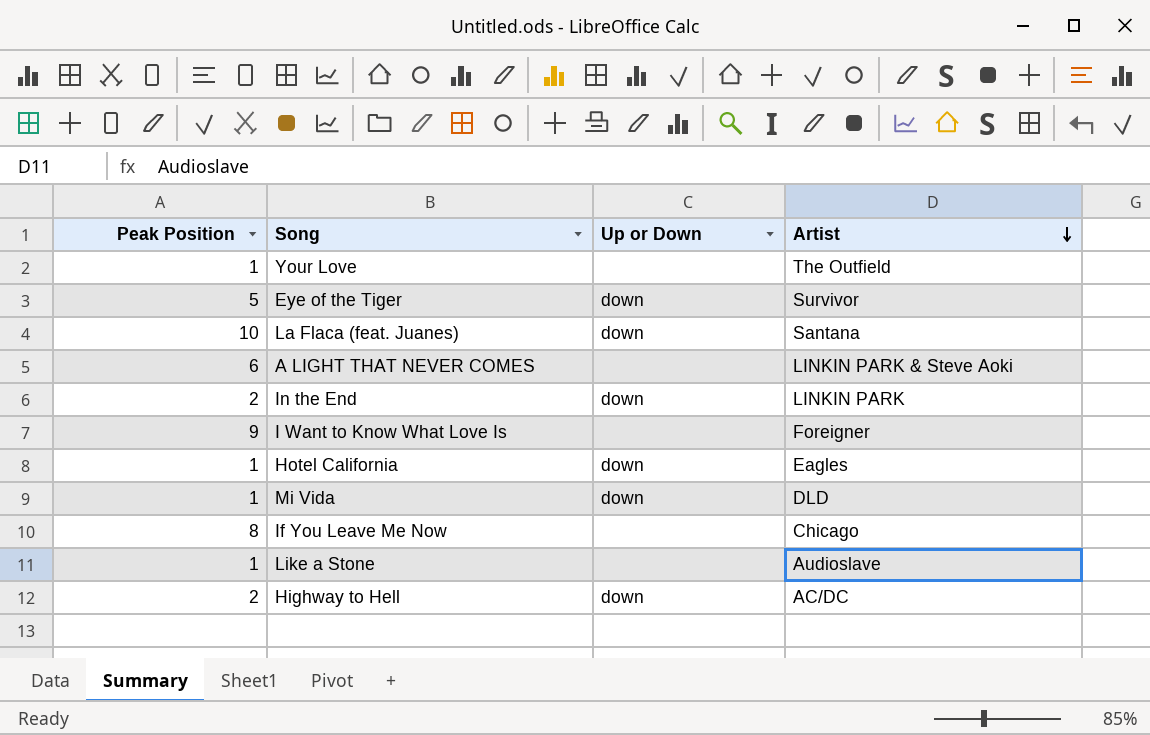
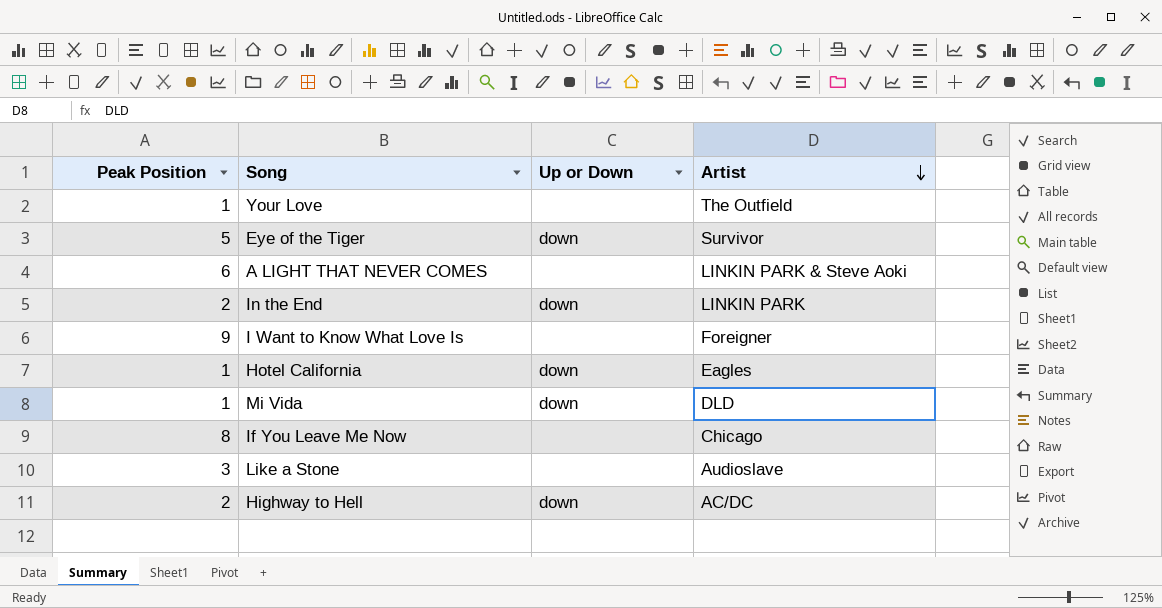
row La Flaca (feat. Juanes): 10 | down | Santana -> none
Like a Stone | Peak Position: 1 -> 3

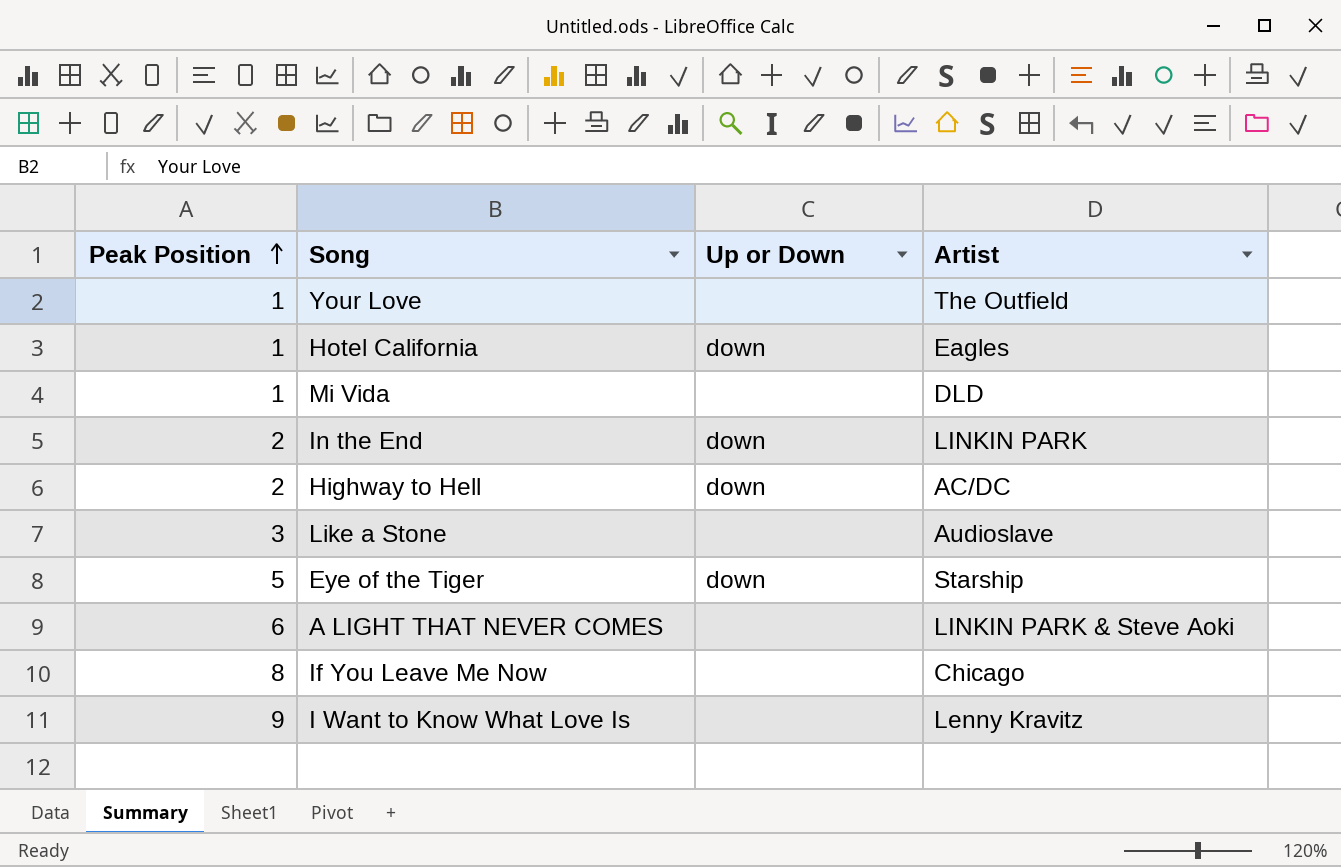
row order: Artist descending -> Peak Position ascending
Mi Vida | Up or Down: down -> none
Eye of the Tiger | Artist: Survivor -> Starship
I Want to Know What Love Is | Artist: Foreigner -> Lenny Kravitz

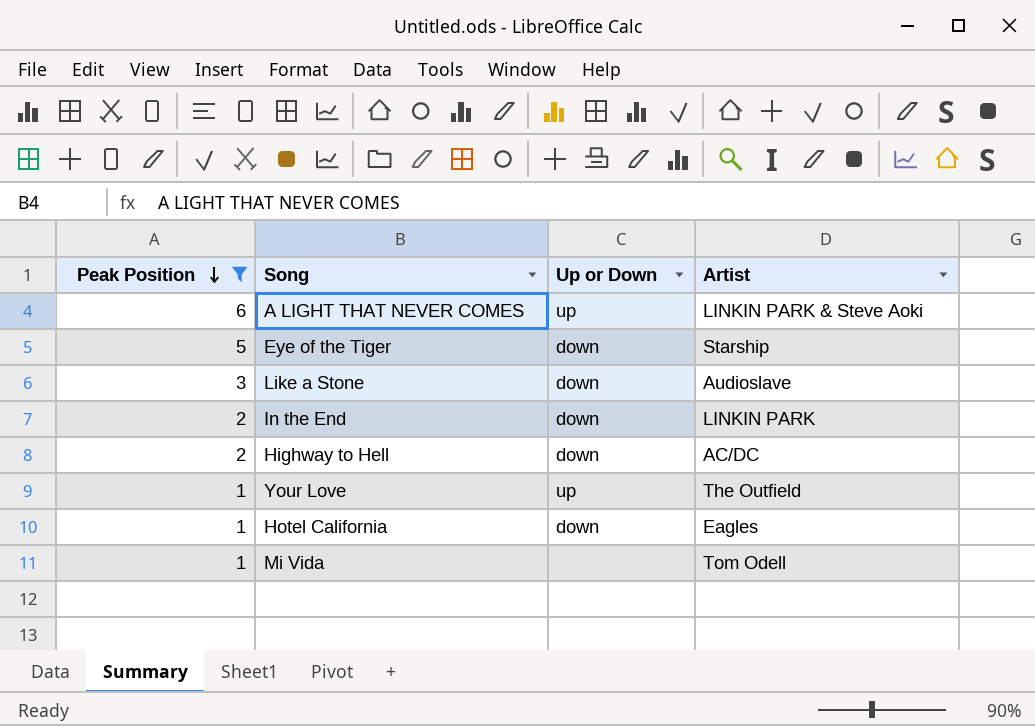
filter: none -> Peak Position <= 6
row order: Peak Position ascending -> Peak Position descending
A LIGHT THAT NEVER COMES | Up or Down: none -> up
Like a Stone | Up or Down: none -> down
Your Love | Up or Down: none -> up
Mi Vida | Artist: DLD -> Tom Odell

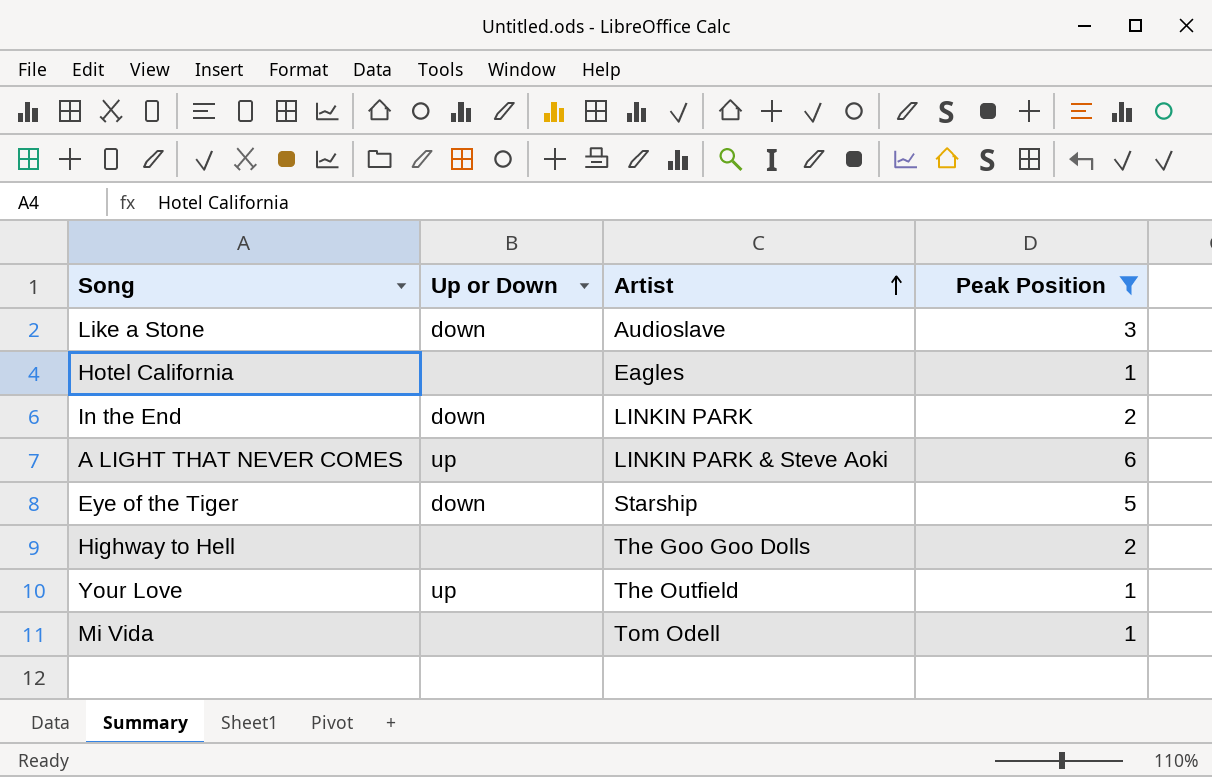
row order: Peak Position descending -> Artist ascending
column Peak Position | position: 1 -> 4
Hotel California | Up or Down: down -> none
Highway to Hell | Up or Down: down -> none
Highway to Hell | Artist: AC/DC -> The Goo Goo Dolls

